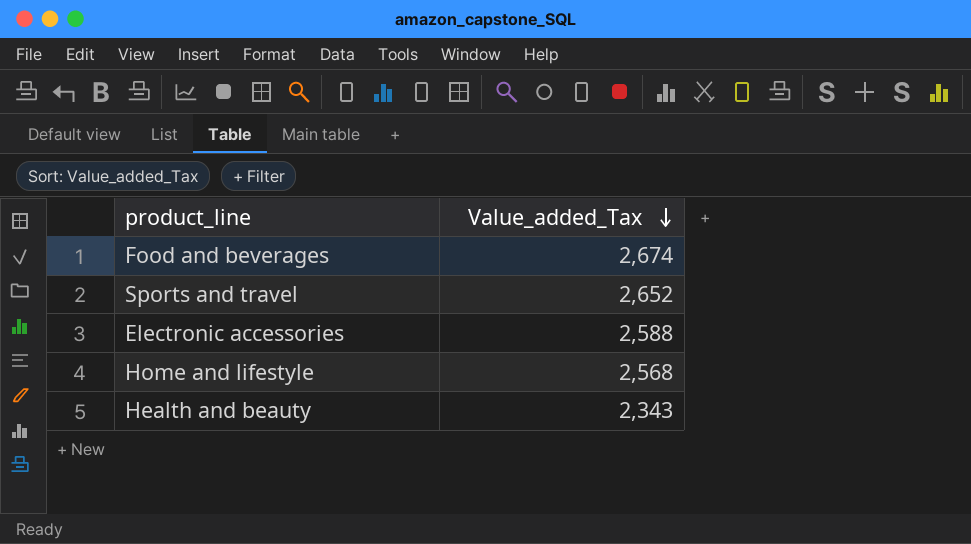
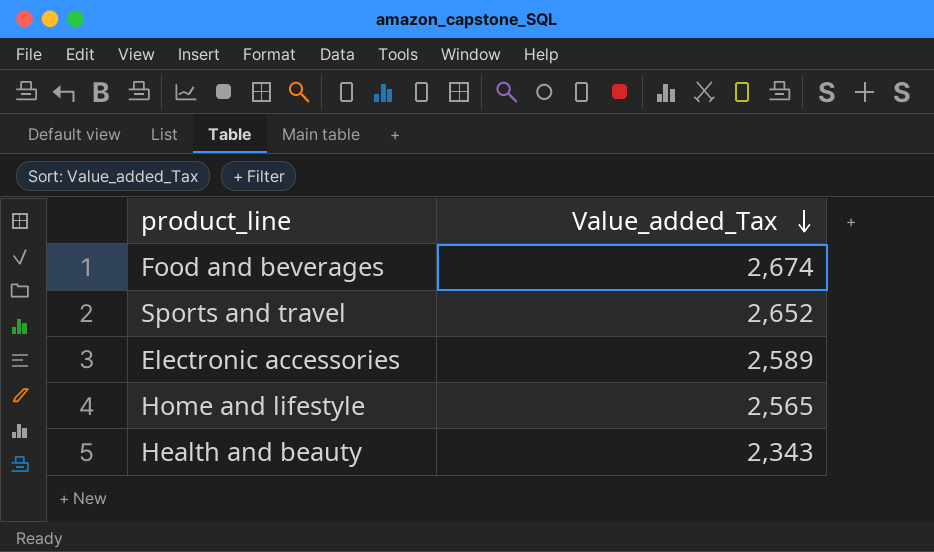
Electronic accessories | Value_added_Tax: 2,588 -> 2,589
Home and lifestyle | Value_added_Tax: 2,568 -> 2,565

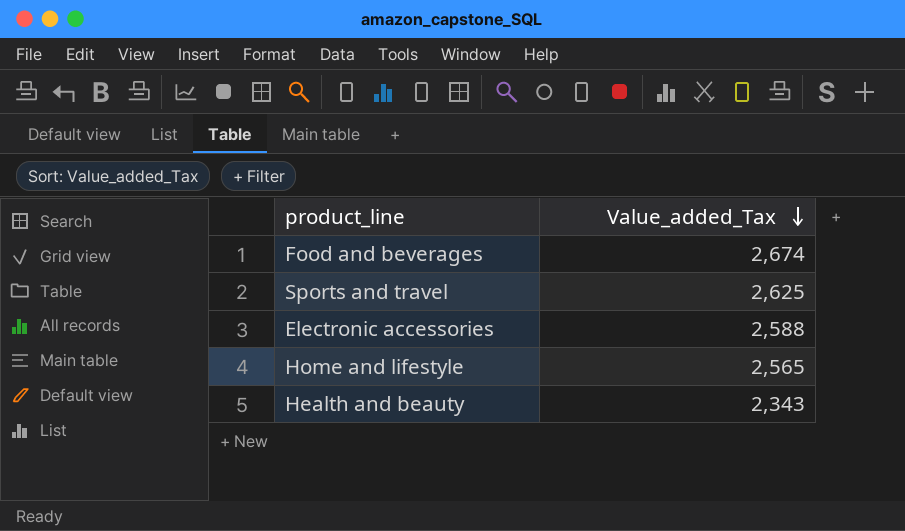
Sports and travel | Value_added_Tax: 2,652 -> 2,625
Electronic accessories | Value_added_Tax: 2,589 -> 2,588

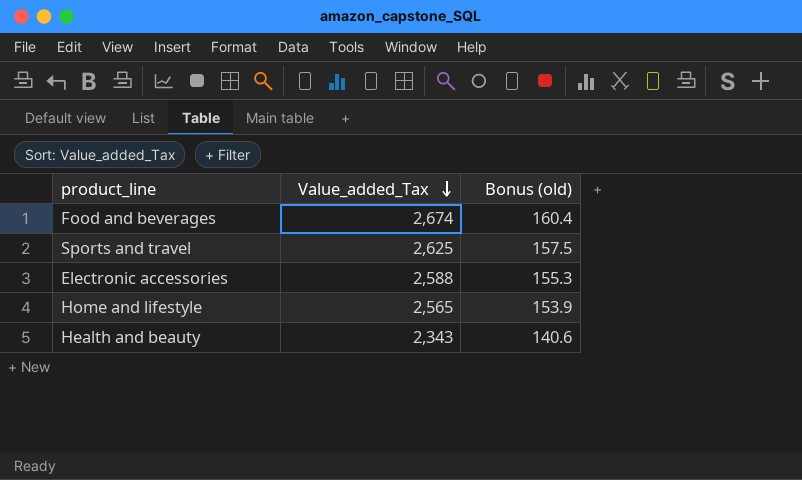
column Bonus (old) | formula: none -> [Value_added_Tax] * 0.06

